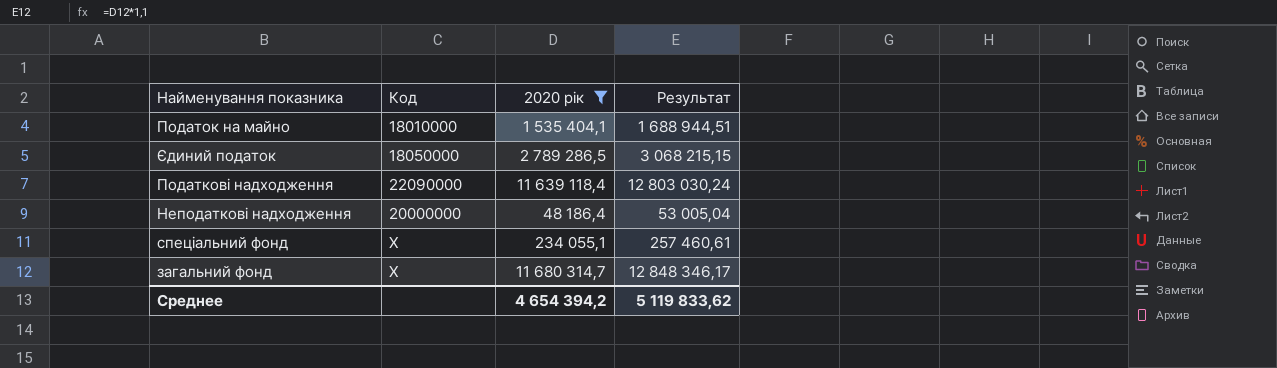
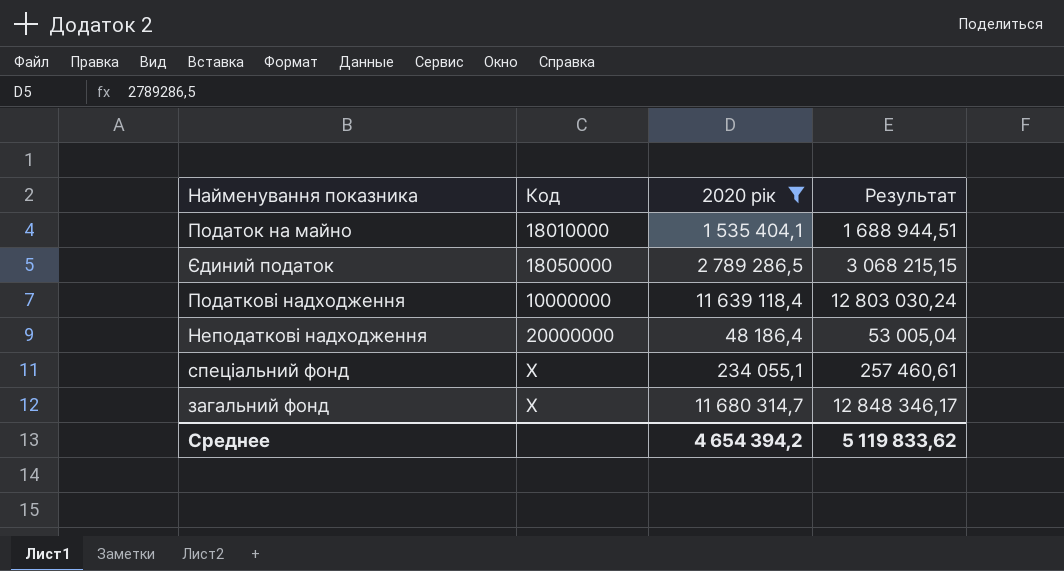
Податкові надходження | Код: 22090000 -> 10000000

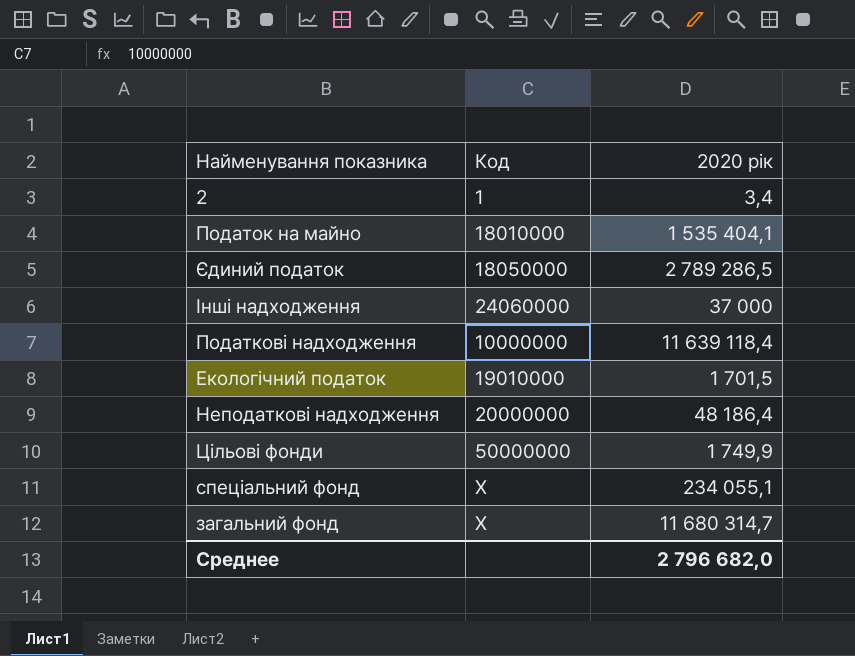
filter: 2020 рік >= 48 186,4 -> none
column Результат | formula: [2020 рік] * 1,1 -> none
Среднее | 2020 рік: 4 654 394,2 -> 2 796 682,0

